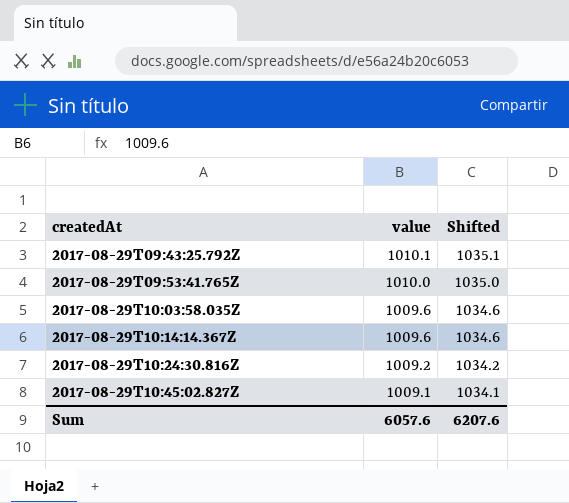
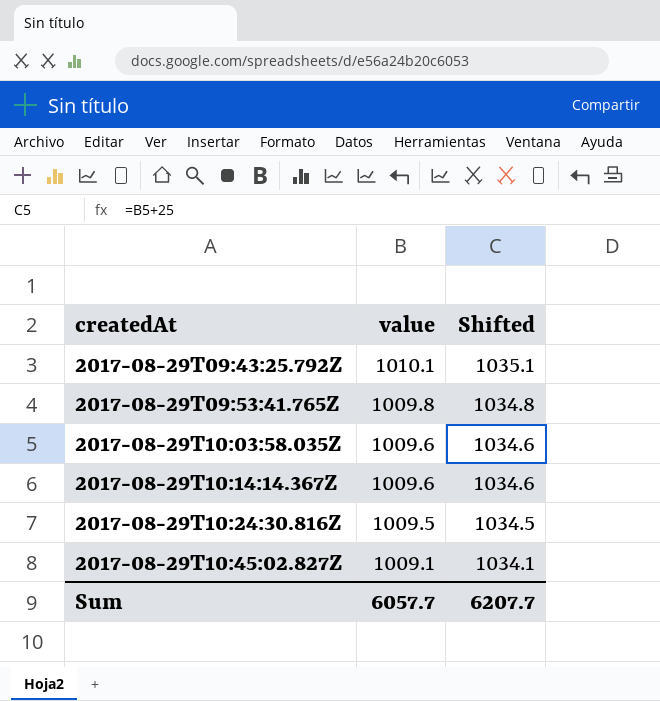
2017-08-29T09:53:41.765Z | value: 1010.0 -> 1009.8
2017-08-29T09:53:41.765Z | Shifted: 1035.0 -> 1034.8
2017-08-29T10:24:30.816Z | value: 1009.2 -> 1009.5
2017-08-29T10:24:30.816Z | Shifted: 1034.2 -> 1034.5
Sum | value: 6057.6 -> 6057.7
Sum | Shifted: 6207.6 -> 6207.7

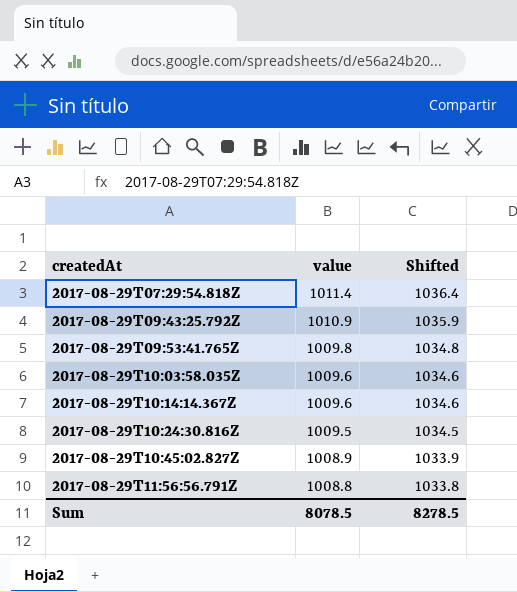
row 2017-08-29T07:29:54.818Z: none -> 1011.4 | 1036.4
2017-08-29T09:43:25.792Z | value: 1010.1 -> 1010.9
2017-08-29T09:43:25.792Z | Shifted: 1035.1 -> 1035.9
2017-08-29T10:45:02.827Z | value: 1009.1 -> 1008.9
2017-08-29T10:45:02.827Z | Shifted: 1034.1 -> 1033.9
row 2017-08-29T11:56:56.791Z: none -> 1008.8 | 1033.8
Sum | value: 6057.7 -> 8078.5
Sum | Shifted: 6207.7 -> 8278.5

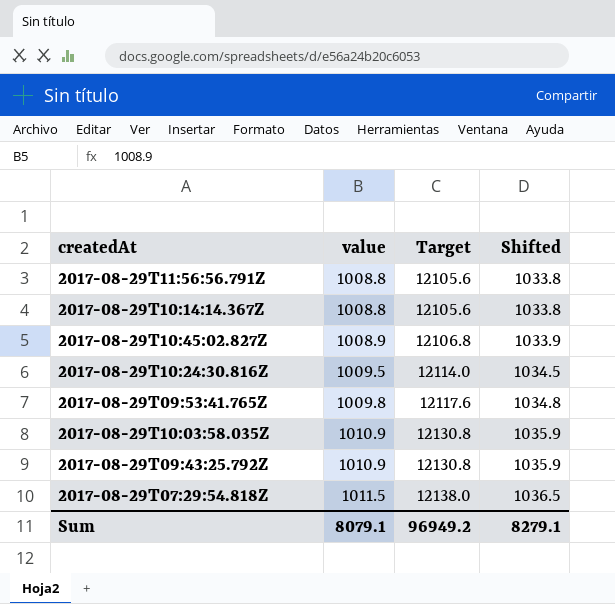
row order: createdAt ascending -> value ascending
column Target | formula: none -> [value] * 12
2017-08-29T10:14:14.367Z | value: 1009.6 -> 1008.8
2017-08-29T10:14:14.367Z | Shifted: 1034.6 -> 1033.8
2017-08-29T10:03:58.035Z | value: 1009.6 -> 1010.9
2017-08-29T10:03:58.035Z | Shifted: 1034.6 -> 1035.9
2017-08-29T07:29:54.818Z | value: 1011.4 -> 1011.5
2017-08-29T07:29:54.818Z | Shifted: 1036.4 -> 1036.5
Sum | value: 8078.5 -> 8079.1
Sum | Shifted: 8278.5 -> 8279.1

